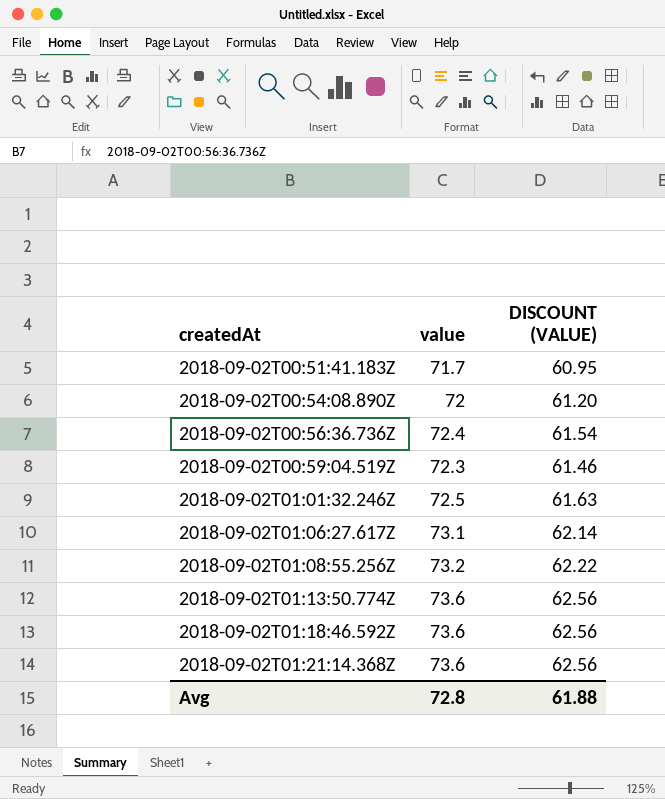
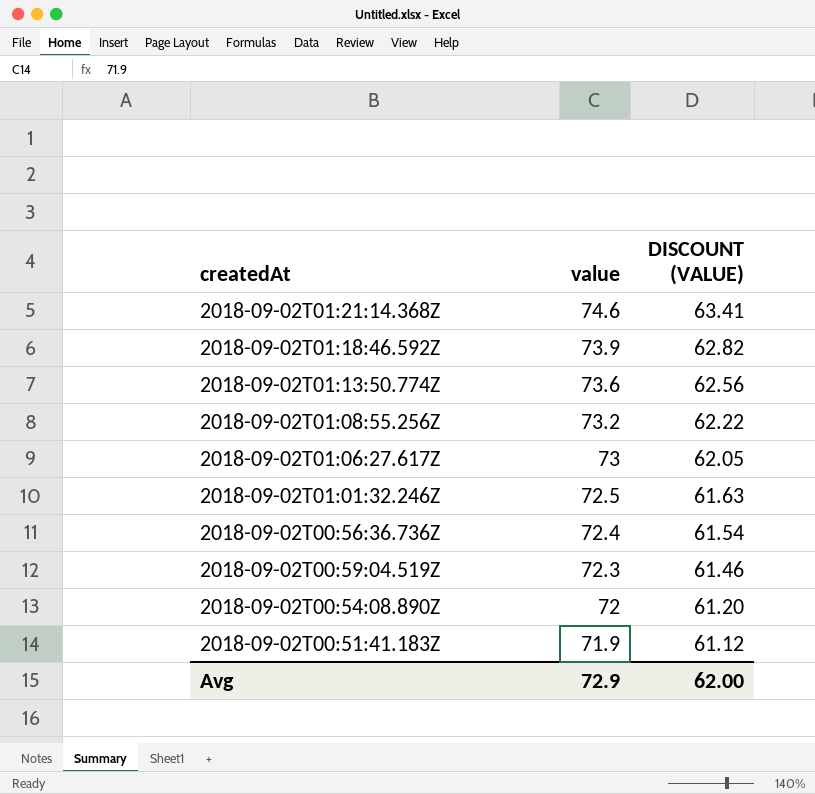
row order: createdAt ascending -> value descending
2018-09-02T01:21:14.368Z | value: 73.6 -> 74.6
2018-09-02T01:21:14.368Z | DISCOUNT (VALUE): 62.56 -> 63.41
2018-09-02T01:18:46.592Z | value: 73.6 -> 73.9
2018-09-02T01:18:46.592Z | DISCOUNT (VALUE): 62.56 -> 62.82
2018-09-02T01:06:27.617Z | value: 73.1 -> 73
2018-09-02T01:06:27.617Z | DISCOUNT (VALUE): 62.14 -> 62.05
2018-09-02T00:51:41.183Z | value: 71.7 -> 71.9
2018-09-02T00:51:41.183Z | DISCOUNT (VALUE): 60.95 -> 61.12
Avg | value: 72.8 -> 72.9
Avg | DISCOUNT (VALUE): 61.88 -> 62.00

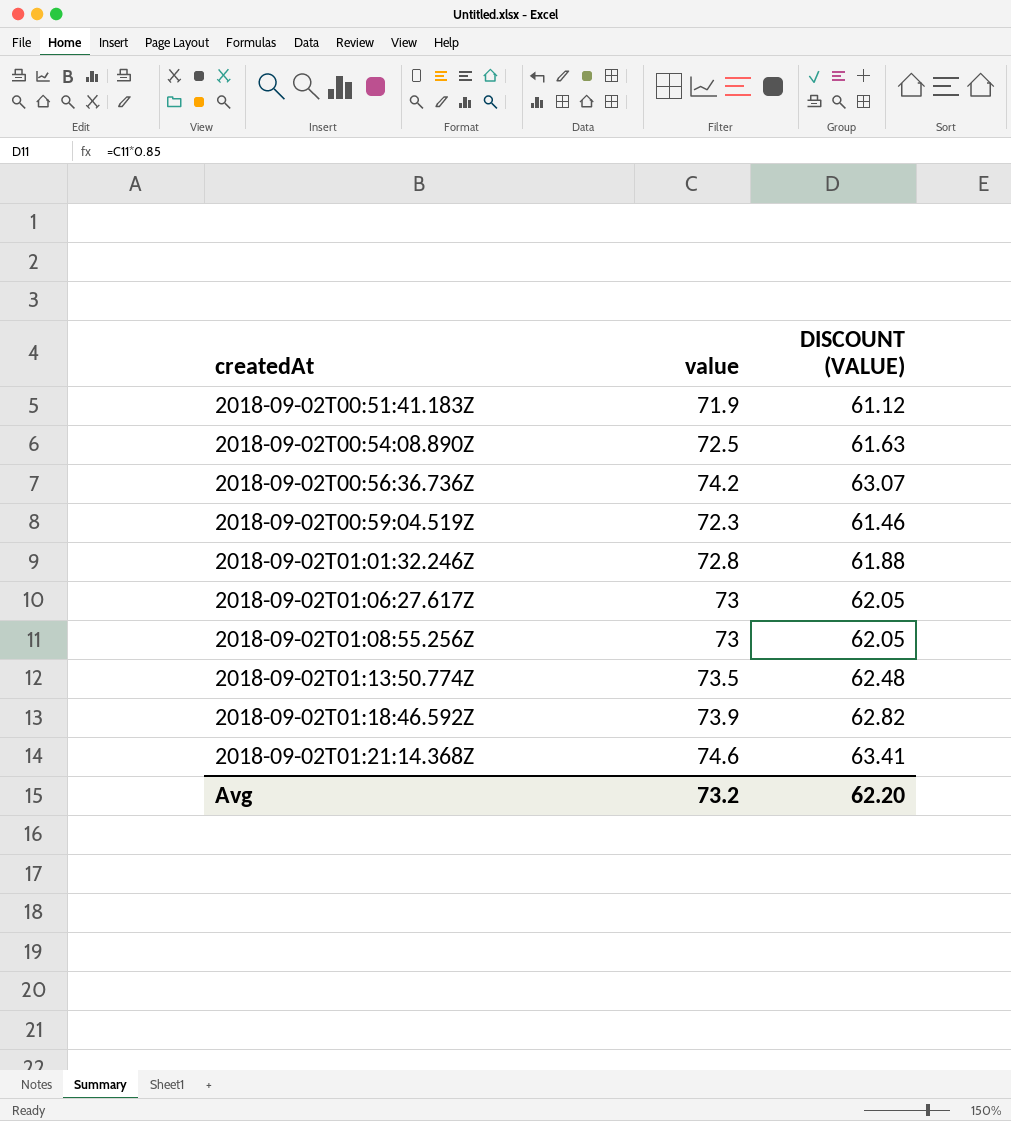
row order: value descending -> createdAt ascending
2018-09-02T00:54:08.890Z | value: 72 -> 72.5
2018-09-02T00:54:08.890Z | DISCOUNT (VALUE): 61.20 -> 61.63
2018-09-02T00:56:36.736Z | value: 72.4 -> 74.2
2018-09-02T00:56:36.736Z | DISCOUNT (VALUE): 61.54 -> 63.07
2018-09-02T01:01:32.246Z | value: 72.5 -> 72.8
2018-09-02T01:01:32.246Z | DISCOUNT (VALUE): 61.63 -> 61.88
2018-09-02T01:08:55.256Z | value: 73.2 -> 73
2018-09-02T01:08:55.256Z | DISCOUNT (VALUE): 62.22 -> 62.05
2018-09-02T01:13:50.774Z | value: 73.6 -> 73.5
2018-09-02T01:13:50.774Z | DISCOUNT (VALUE): 62.56 -> 62.48
Avg | value: 72.9 -> 73.2
Avg | DISCOUNT (VALUE): 62.00 -> 62.20

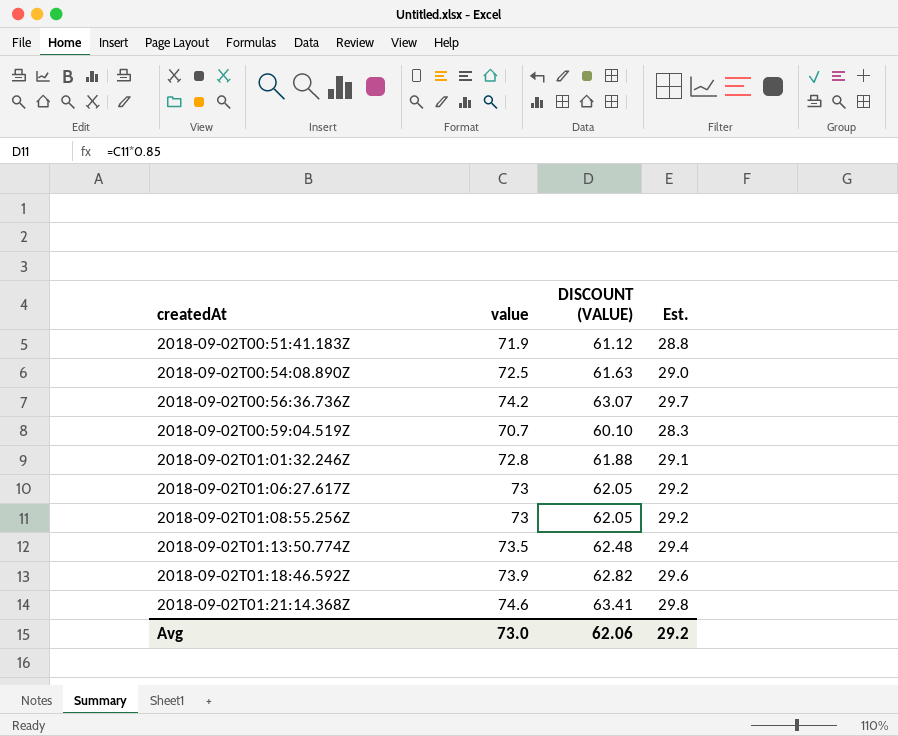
column Est. | formula: none -> [value] * 0.4
2018-09-02T00:59:04.519Z | value: 72.3 -> 70.7
2018-09-02T00:59:04.519Z | DISCOUNT (VALUE): 61.46 -> 60.10
Avg | value: 73.2 -> 73.0
Avg | DISCOUNT (VALUE): 62.20 -> 62.06

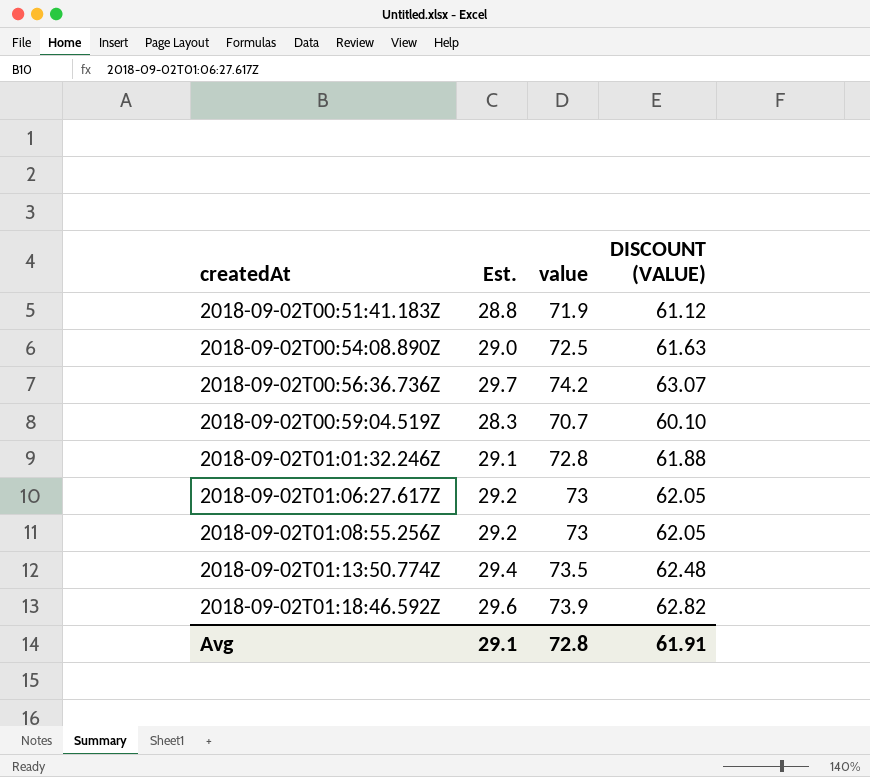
column Est. | position: 4 -> 2
row 2018-09-02T01:21:14.368Z: 74.6 | 63.41 | 29.8 -> none
Avg | Est.: 29.2 -> 29.1
Avg | value: 73.0 -> 72.8
Avg | DISCOUNT (VALUE): 62.06 -> 61.91

